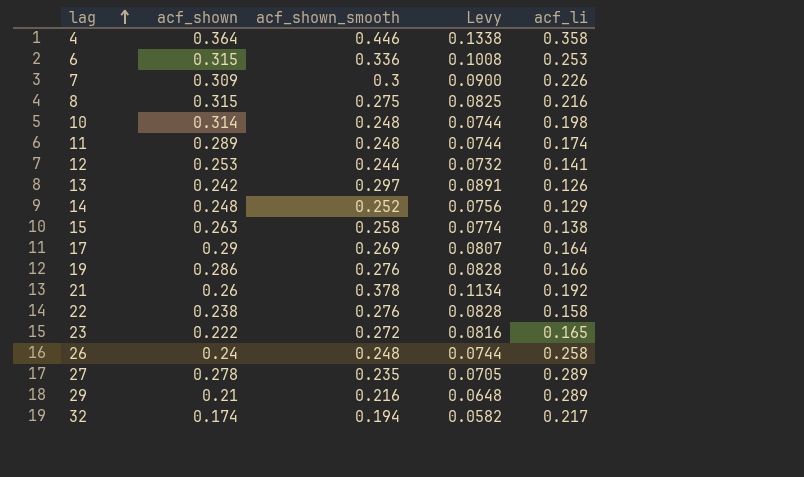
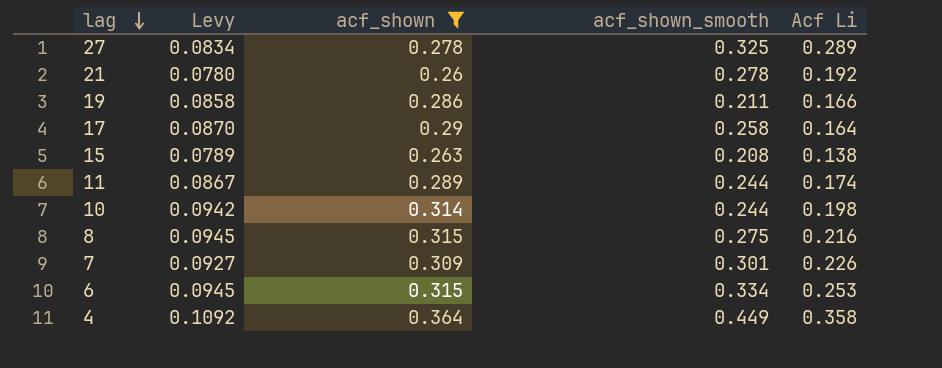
filter: none -> acf_shown >= 0.26
row order: lag ascending -> lag descending
column Levy | formula: [acf_shown_smooth] * 0.3 -> [acf_shown] * 0.3
column Levy | position: 4 -> 2
column name: acf_li -> Acf Li
27 | acf_shown_smooth: 0.235 -> 0.325
21 | acf_shown_smooth: 0.378 -> 0.278
19 | acf_shown_smooth: 0.276 -> 0.211
17 | acf_shown_smooth: 0.269 -> 0.258
15 | acf_shown_smooth: 0.258 -> 0.208
11 | acf_shown_smooth: 0.248 -> 0.244
10 | acf_shown_smooth: 0.248 -> 0.244
7 | acf_shown_smooth: 0.3 -> 0.301
6 | acf_shown_smooth: 0.336 -> 0.334
4 | acf_shown_smooth: 0.446 -> 0.449

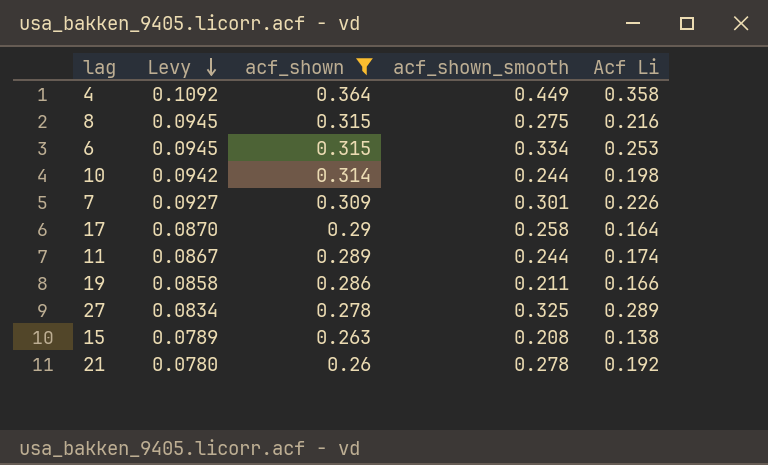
row order: lag descending -> Levy descending

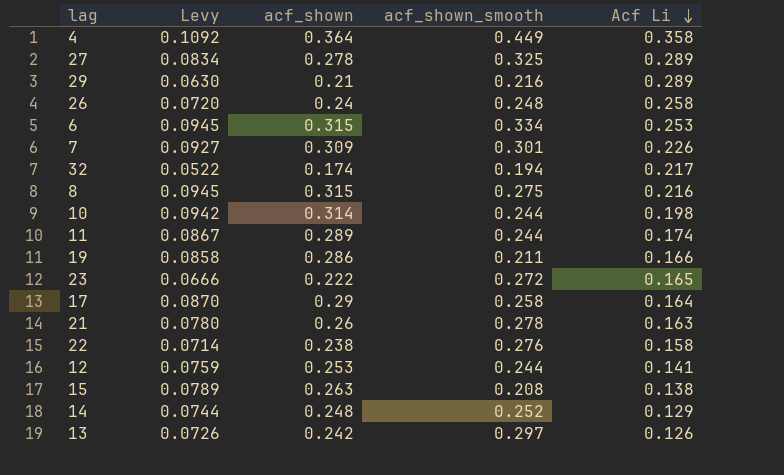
filter: acf_shown >= 0.26 -> none
row order: Levy descending -> Acf Li descending
21 | Acf Li: 0.192 -> 0.163

